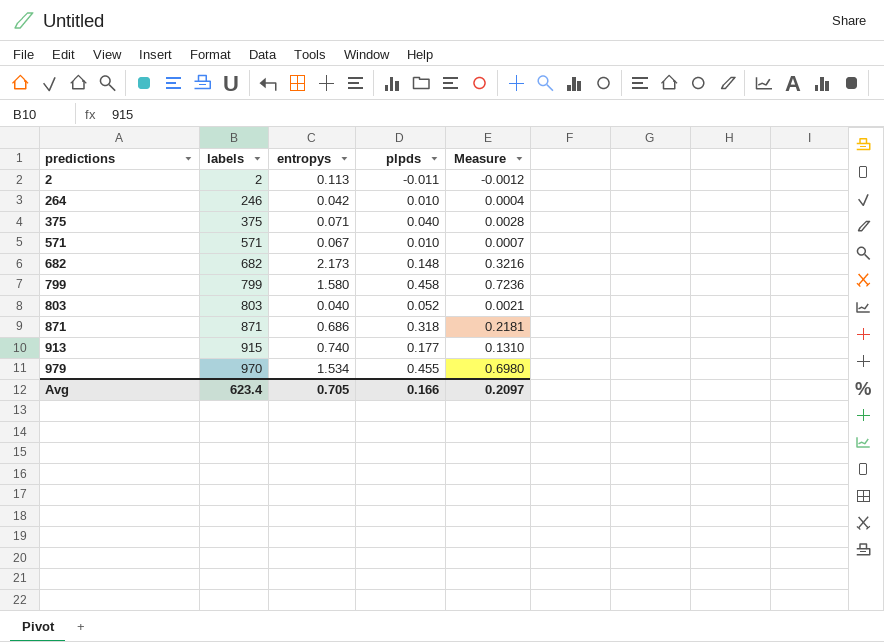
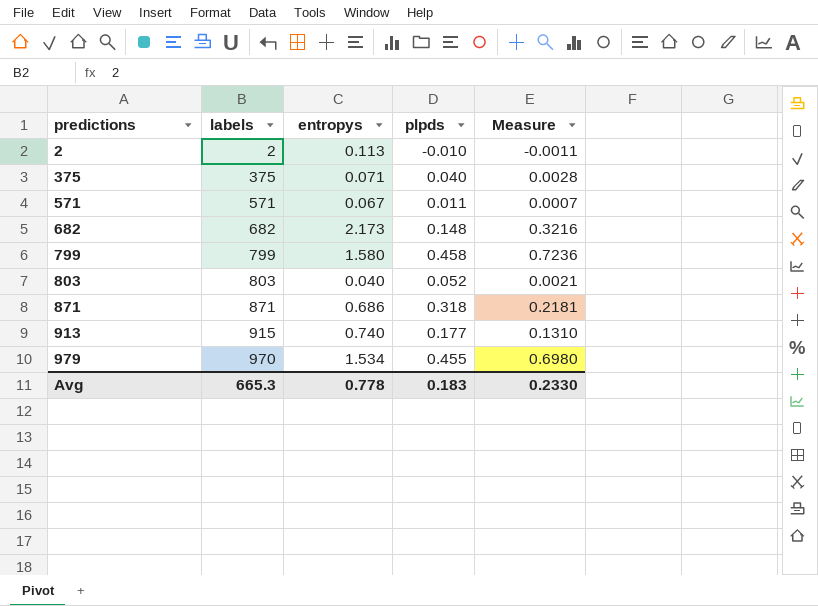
row 264: 246 | 0.042 | 0.010 | 0.0004 -> none
2 | plpds: -0.011 -> -0.010
2 | Measure: -0.0012 -> -0.0011
571 | plpds: 0.010 -> 0.011
Avg | labels: 623.4 -> 665.3
Avg | entropys: 0.705 -> 0.778
Avg | plpds: 0.166 -> 0.183
Avg | Measure: 0.2097 -> 0.2330

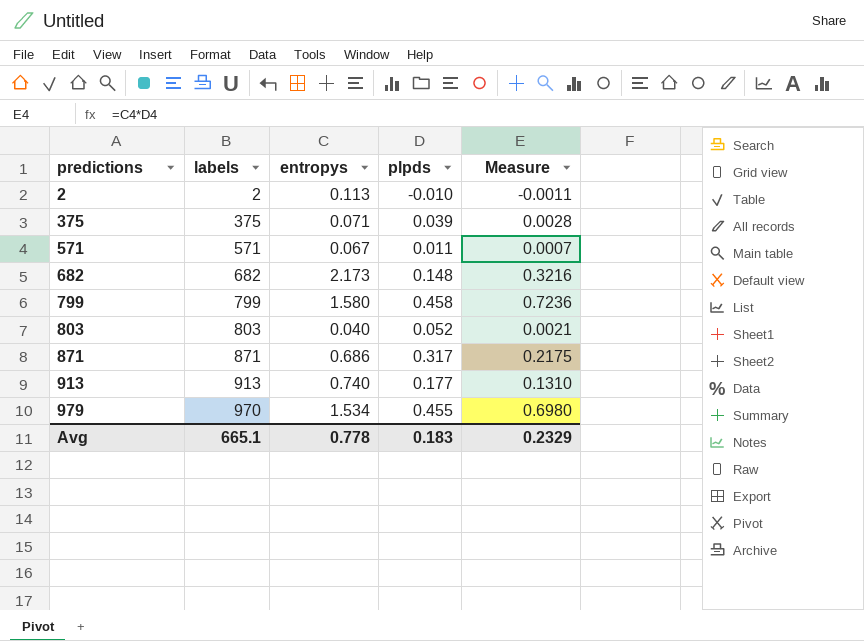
375 | plpds: 0.040 -> 0.039
871 | plpds: 0.318 -> 0.317
871 | Measure: 0.2181 -> 0.2175
913 | labels: 915 -> 913
Avg | labels: 665.3 -> 665.1
Avg | Measure: 0.2330 -> 0.2329

